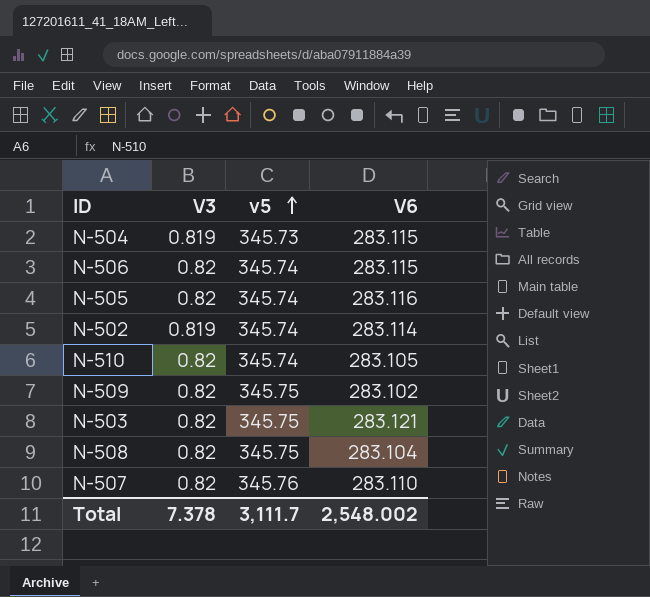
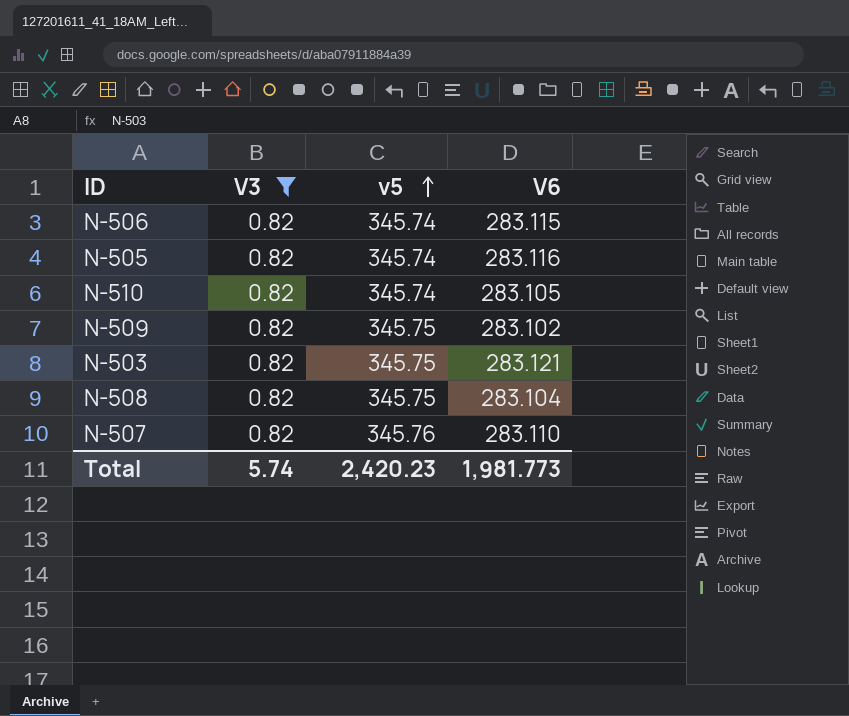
filter: none -> V3 = 0.82
Total | V3: 7.378 -> 5.74
Total | v5: 3,111.7 -> 2,420.23
Total | V6: 2,548.002 -> 1,981.773

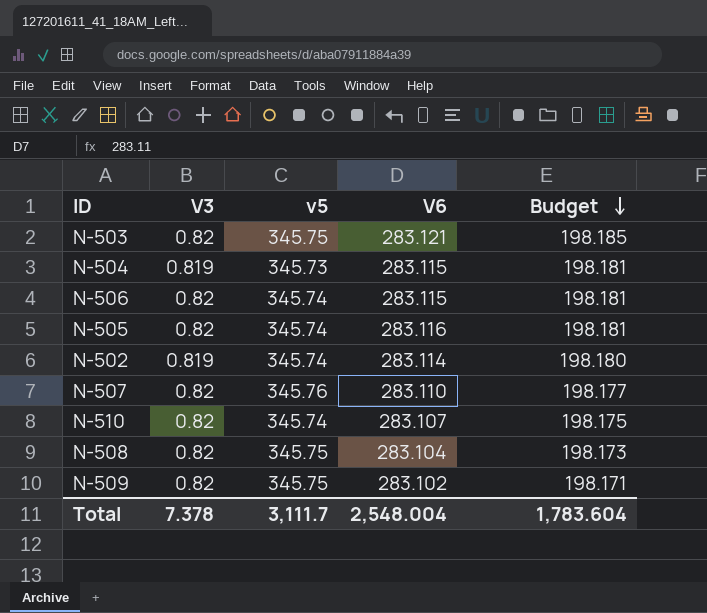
filter: V3 = 0.82 -> none
row order: v5 ascending -> Budget descending
column Budget | formula: none -> [V6] * 0.7
N-510 | V6: 283.105 -> 283.107
Total | V3: 5.74 -> 7.378
Total | v5: 2,420.23 -> 3,111.7
Total | V6: 1,981.773 -> 2,548.004

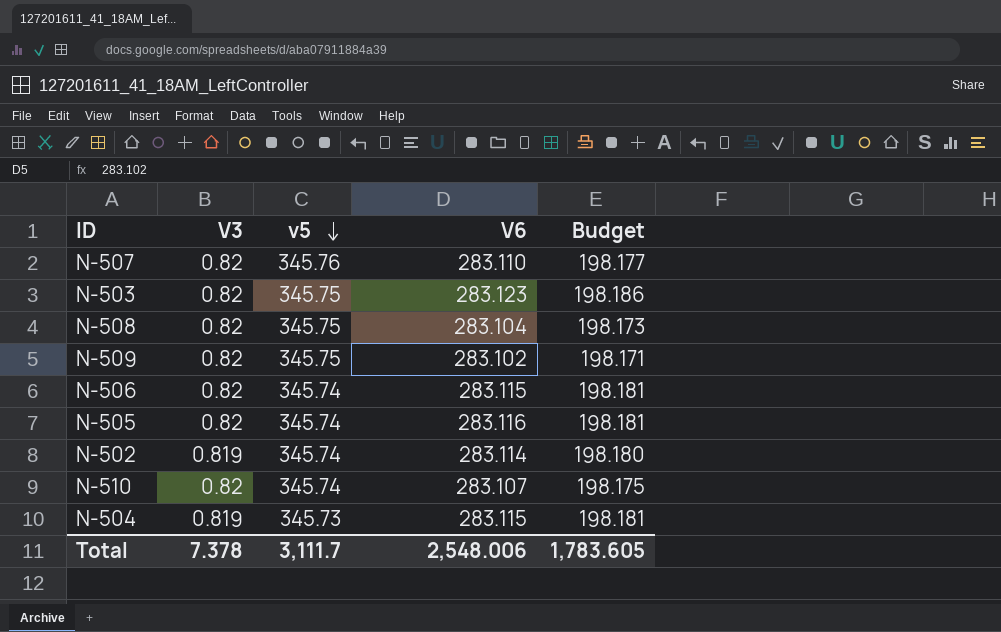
row order: Budget descending -> v5 descending
N-503 | V6: 283.121 -> 283.123
N-503 | Budget: 198.185 -> 198.186
Total | V6: 2,548.004 -> 2,548.006
Total | Budget: 1,783.604 -> 1,783.605

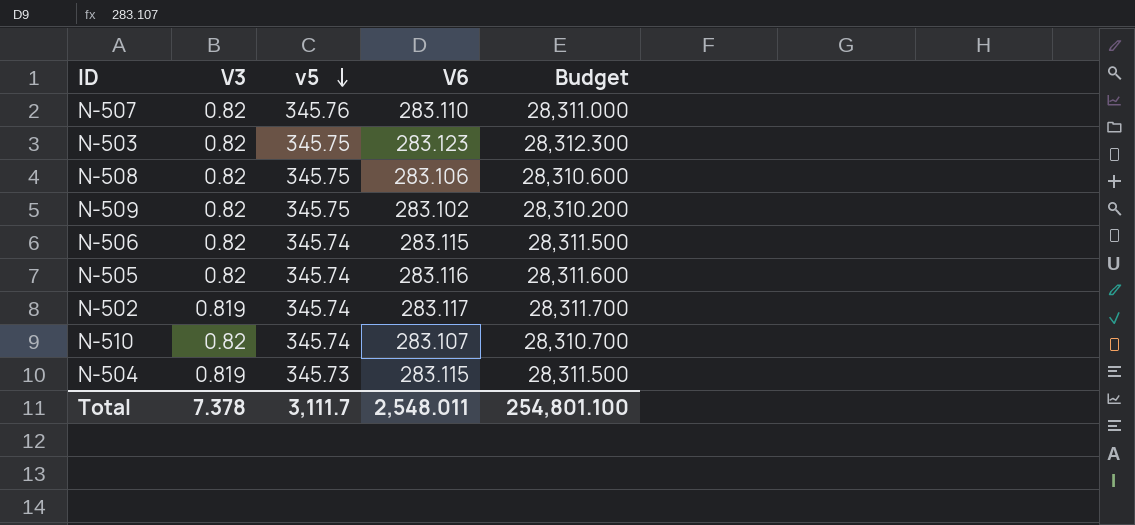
column Budget | formula: [V6] * 0.7 -> [V6] * 100
N-508 | V6: 283.104 -> 283.106
N-502 | V6: 283.114 -> 283.117
Total | V6: 2,548.006 -> 2,548.011
Total | Budget: 1,783.605 -> 254,801.100

